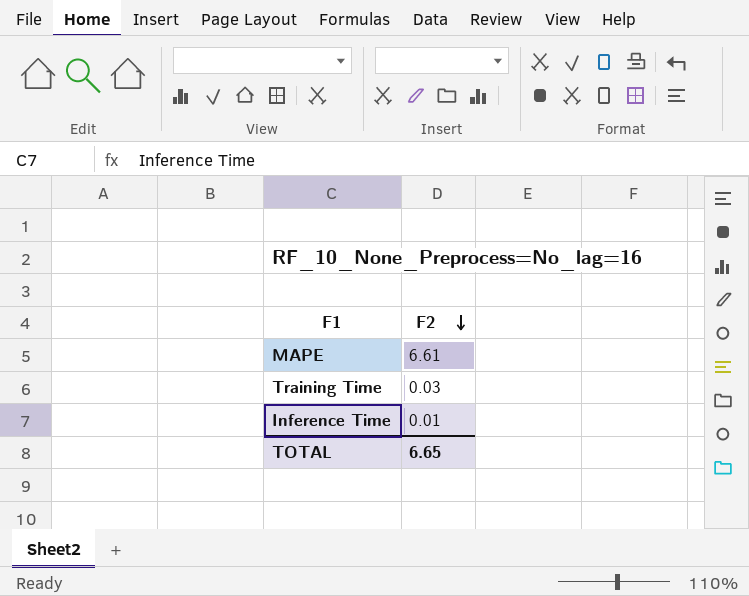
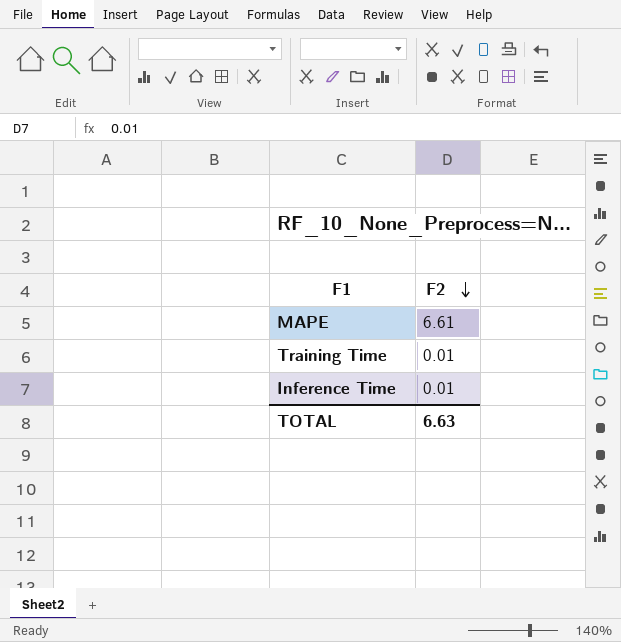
Training Time | F2: 0.03 -> 0.01
TOTAL | F2: 6.65 -> 6.63

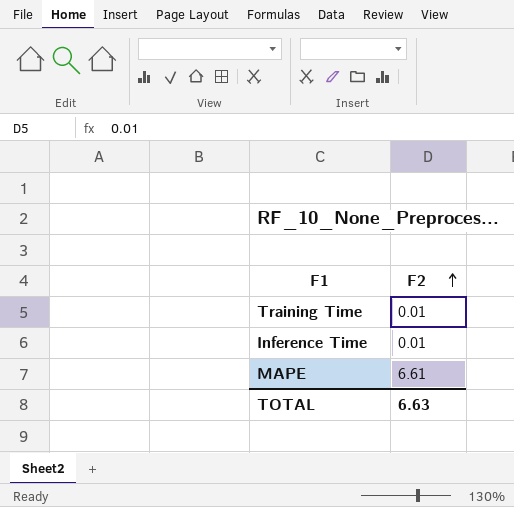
row order: F2 descending -> F2 ascending

